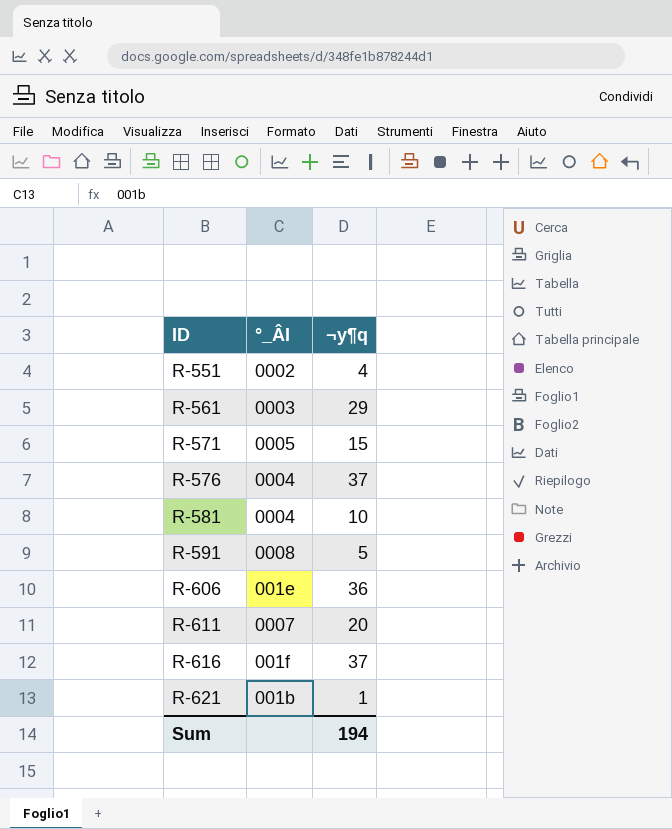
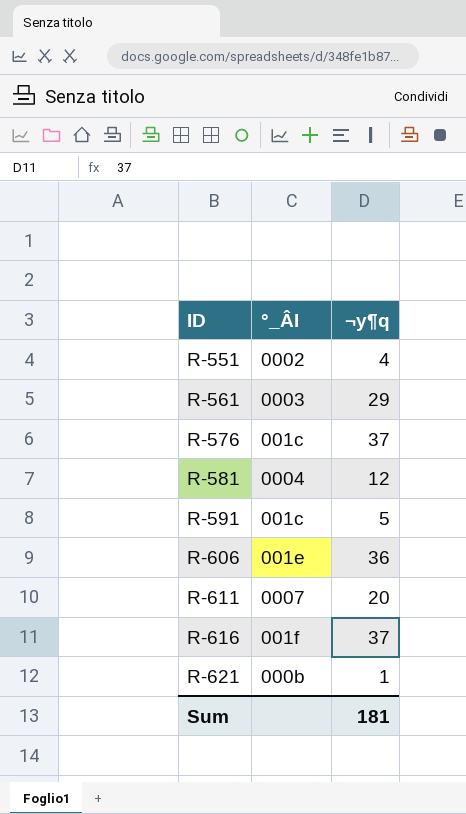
row R-571: 0005 | 15 -> none
R-576 | °_ÂI: 0004 -> 001c
R-581 | ¬y¶q: 10 -> 12
R-591 | °_ÂI: 0008 -> 001c
R-621 | °_ÂI: 001b -> 000b
Sum | ¬y¶q: 194 -> 181

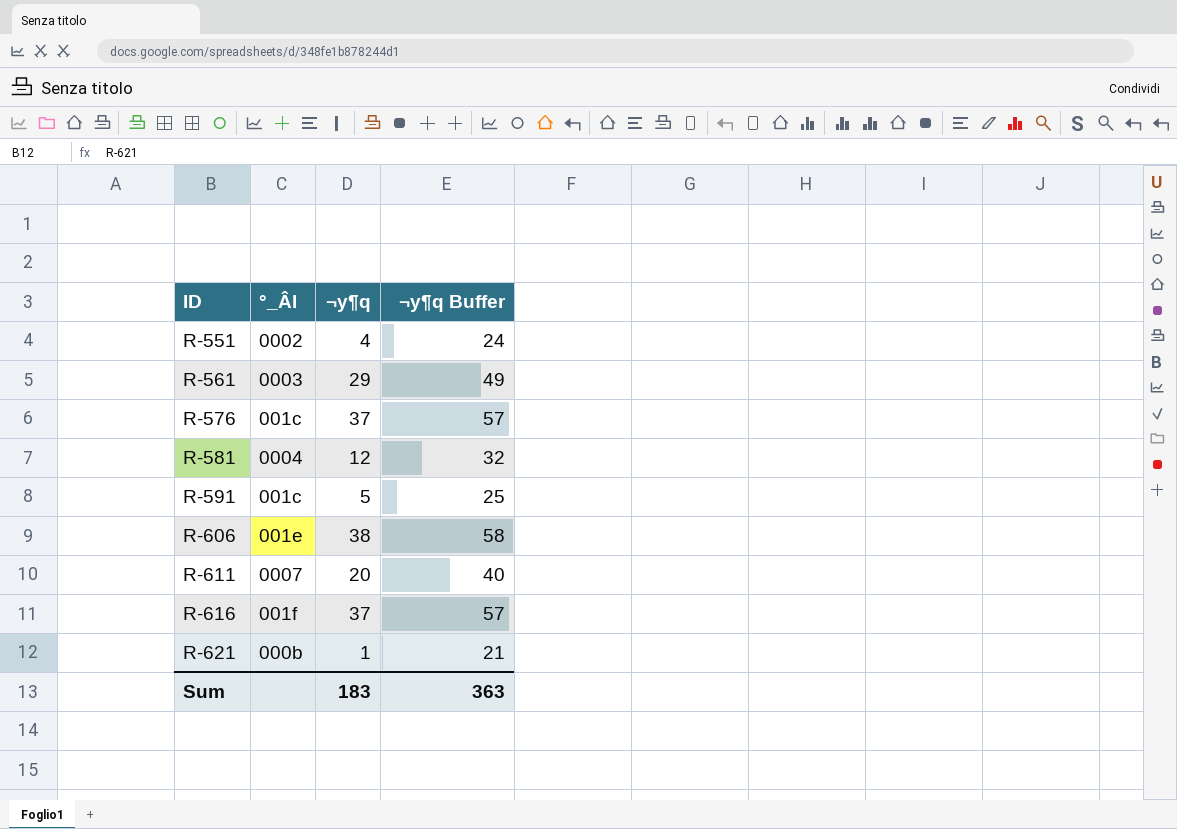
column ¬y¶q Buffer | formula: none -> [¬y¶q] + 20
R-606 | ¬y¶q: 36 -> 38
Sum | ¬y¶q: 181 -> 183

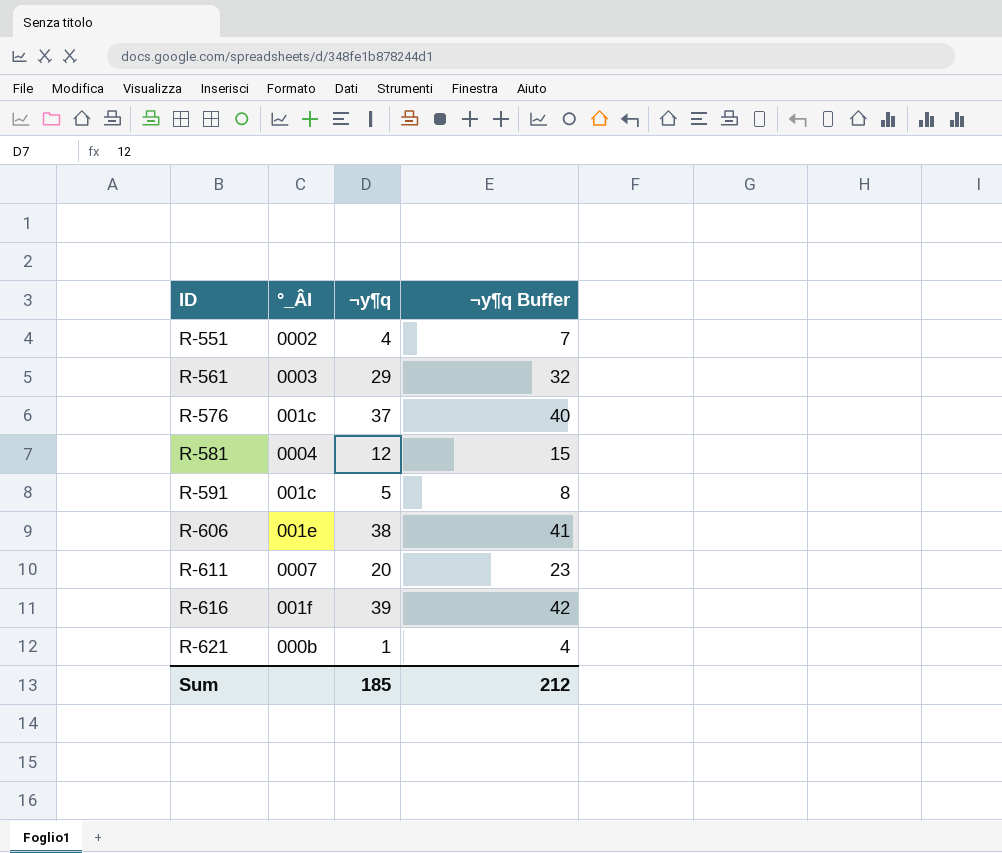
column ¬y¶q Buffer | formula: [¬y¶q] + 20 -> [¬y¶q] + 3
R-616 | ¬y¶q: 37 -> 39
Sum | ¬y¶q: 183 -> 185
Sum | ¬y¶q Buffer: 363 -> 212

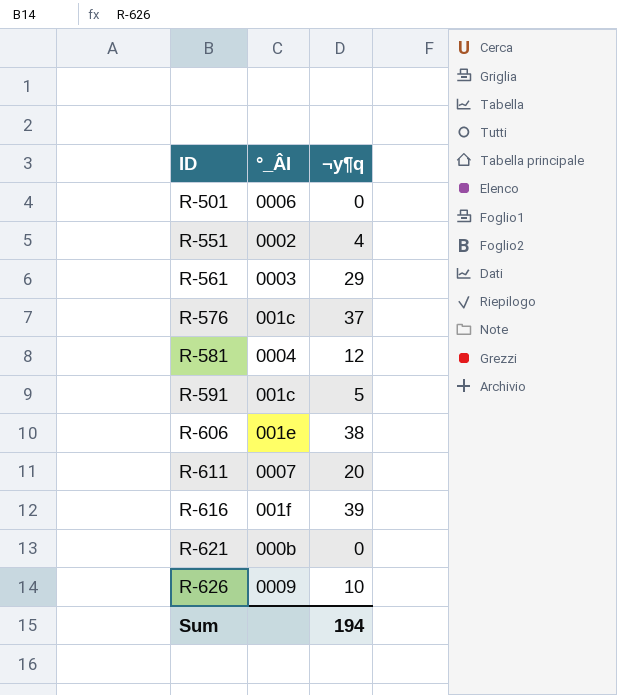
column ¬y¶q Buffer | formula: [¬y¶q] + 3 -> none
row R-501: none -> 0006 | 0
R-621 | ¬y¶q: 1 -> 0
row R-626: none -> 0009 | 10
Sum | ¬y¶q: 185 -> 194

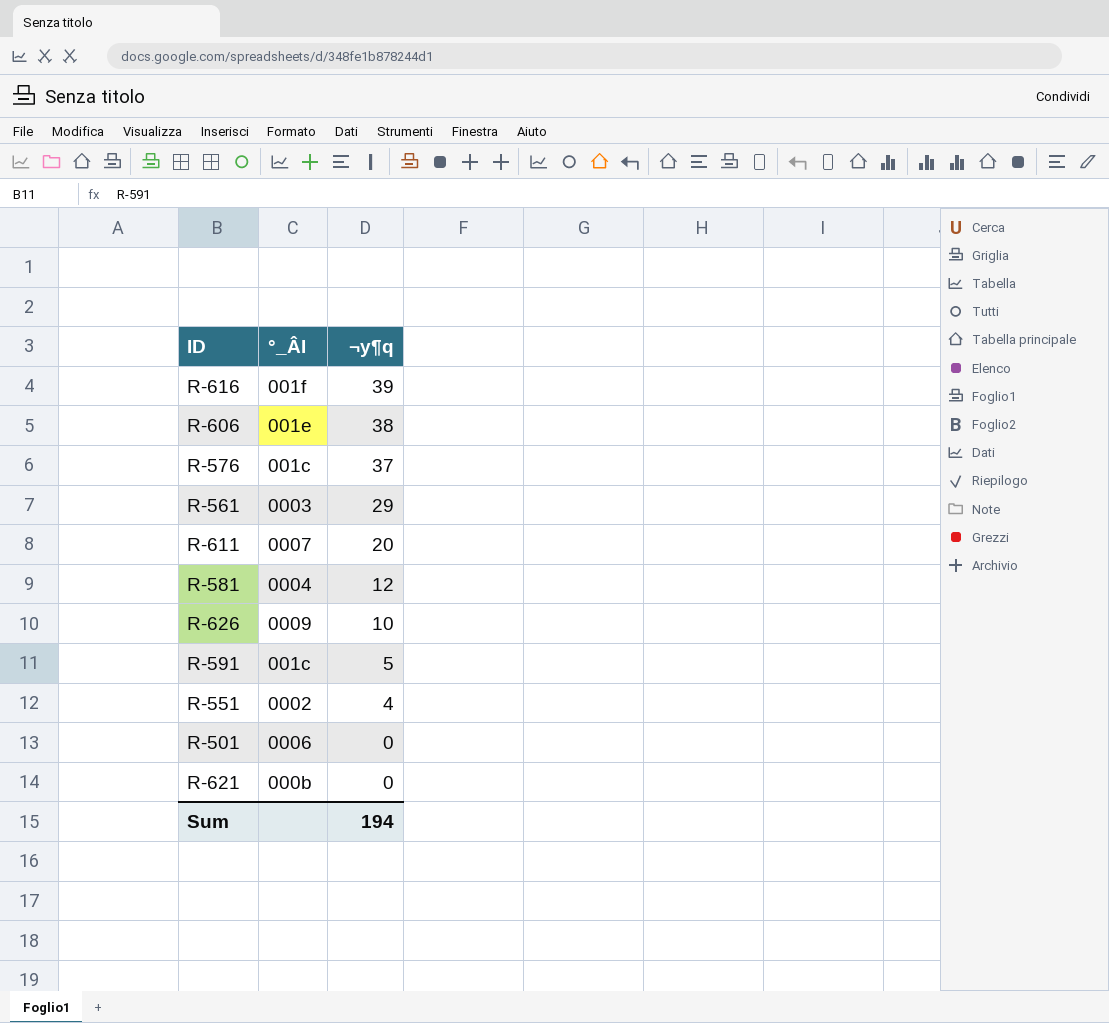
row order: ID ascending -> ¬y¶q descending

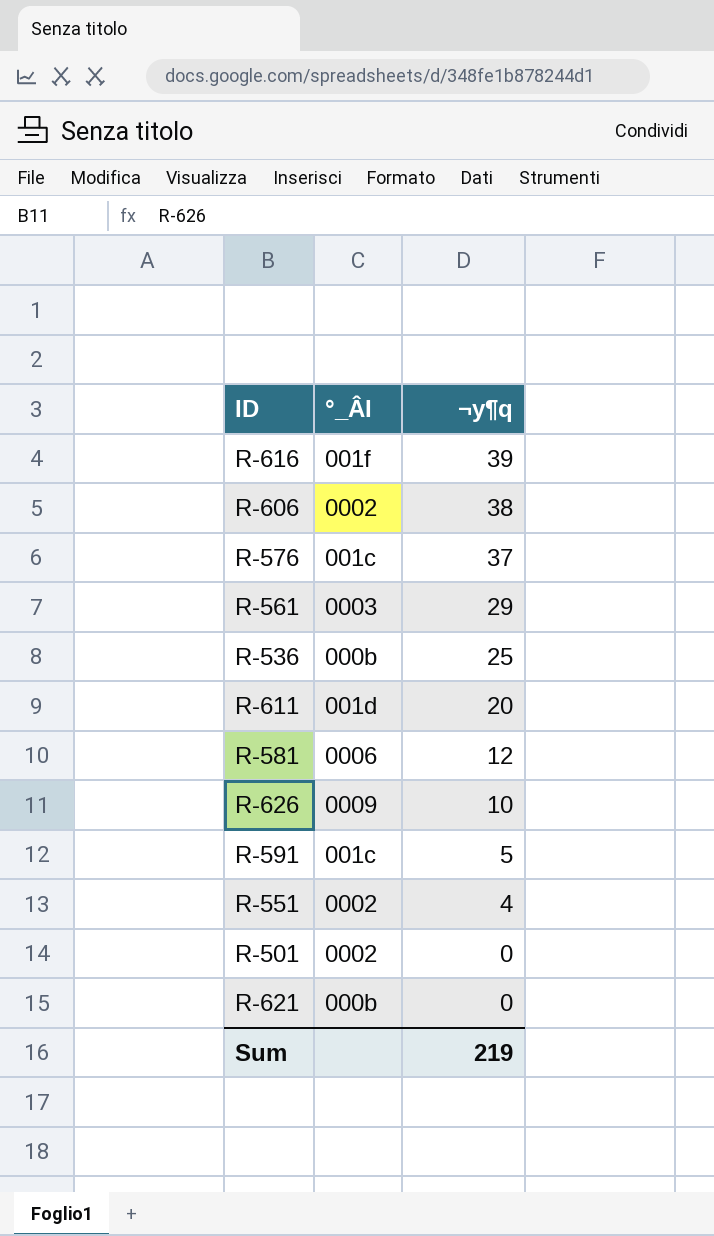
R-606 | °_ÂI: 001e -> 0002
row R-536: none -> 000b | 25
R-611 | °_ÂI: 0007 -> 001d
R-581 | °_ÂI: 0004 -> 0006
R-501 | °_ÂI: 0006 -> 0002
Sum | ¬y¶q: 194 -> 219

